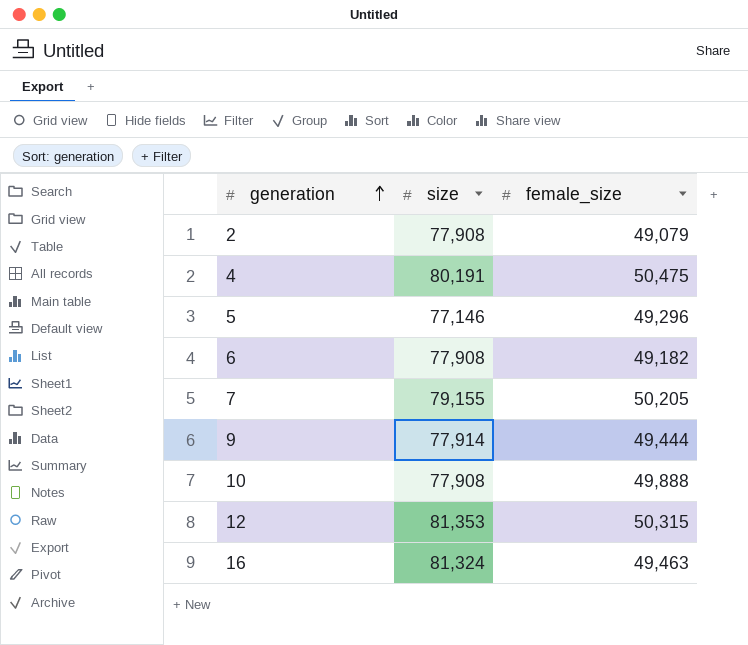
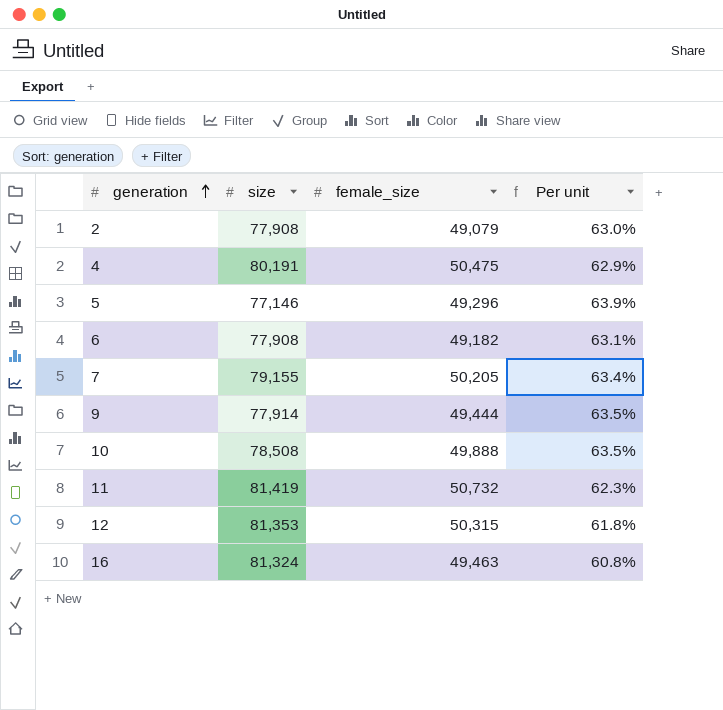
column Per unit | formula: none -> [female_size] / [size]
10 | size: 77,908 -> 78,508
row 11: none -> 81,419 | 50,732 | 62.3%

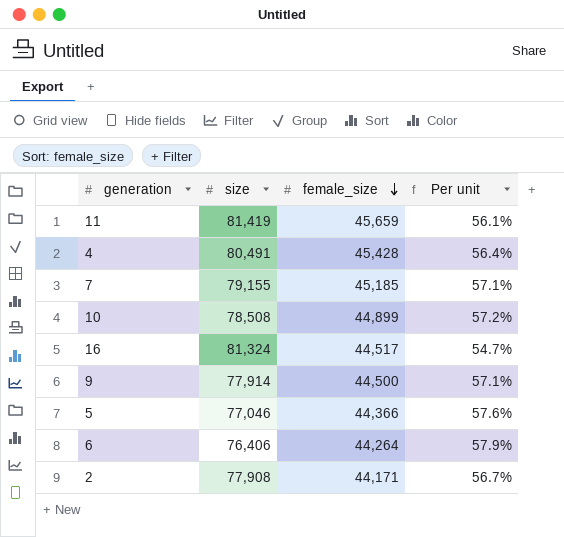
row order: generation ascending -> female_size descending
row 12: 81,353 | 50,315 | 61.8% -> none
11 | female_size: 50,732 -> 45,659
11 | Per unit: 62.3% -> 56.1%
4 | size: 80,191 -> 80,491
4 | female_size: 50,475 -> 45,428
4 | Per unit: 62.9% -> 56.4%
7 | female_size: 50,205 -> 45,185
7 | Per unit: 63.4% -> 57.1%
10 | female_size: 49,888 -> 44,899
10 | Per unit: 63.5% -> 57.2%
16 | female_size: 49,463 -> 44,517
16 | Per unit: 60.8% -> 54.7%
9 | female_size: 49,444 -> 44,500
9 | Per unit: 63.5% -> 57.1%
5 | size: 77,146 -> 77,046
5 | female_size: 49,296 -> 44,366
5 | Per unit: 63.9% -> 57.6%
6 | size: 77,908 -> 76,406
6 | female_size: 49,182 -> 44,264
6 | Per unit: 63.1% -> 57.9%
2 | female_size: 49,079 -> 44,171
2 | Per unit: 63.0% -> 56.7%

